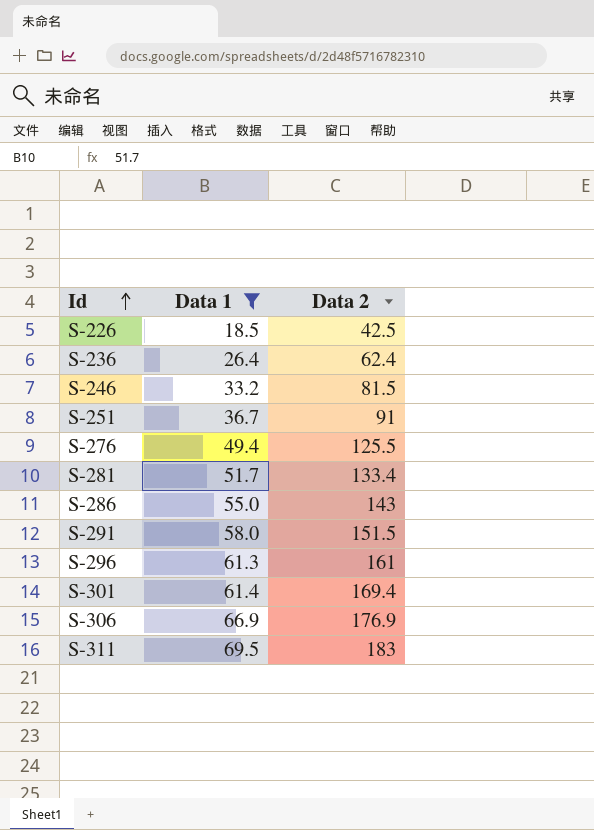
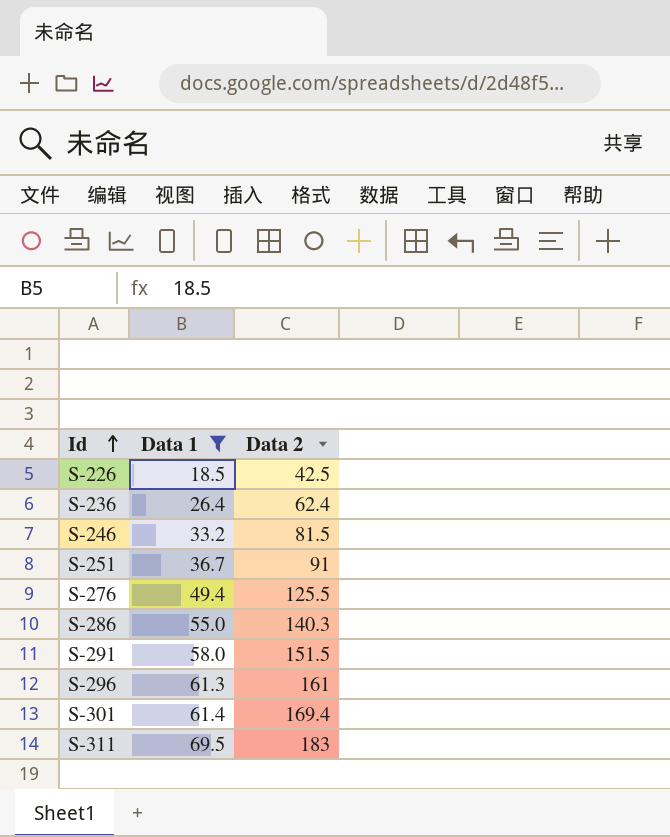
row S-281: 51.7 | 133.4 -> none
row S-306: 66.9 | 176.9 -> none
S-286 | Data 2: 143 -> 140.3

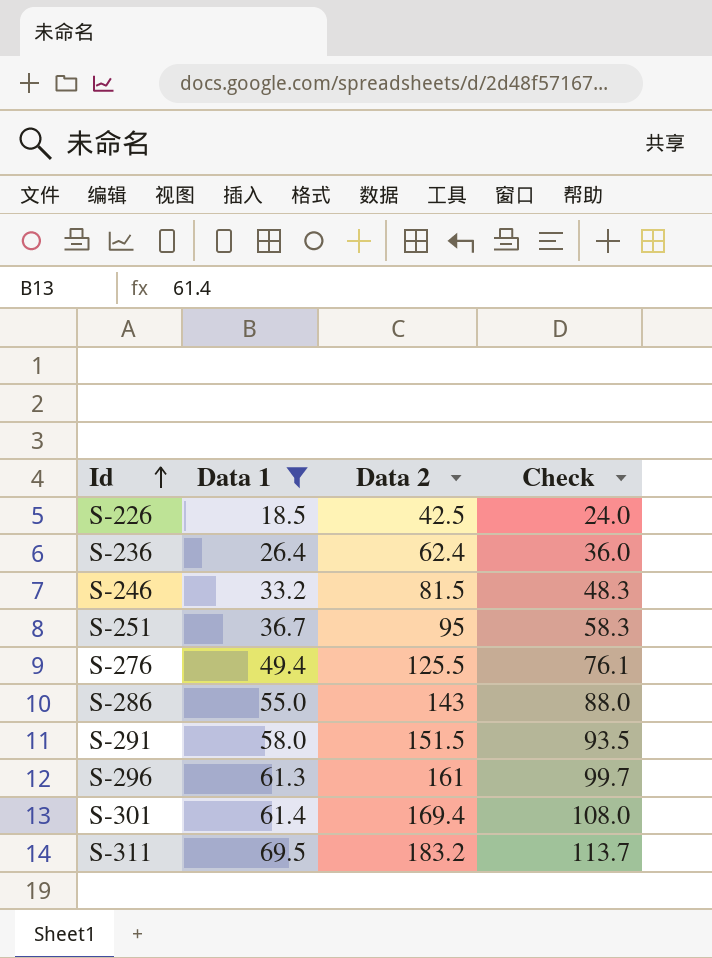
column Check | formula: none -> [Data 2] - [Data 1]
S-251 | Data 2: 91 -> 95
S-286 | Data 2: 140.3 -> 143
S-311 | Data 2: 183 -> 183.2

